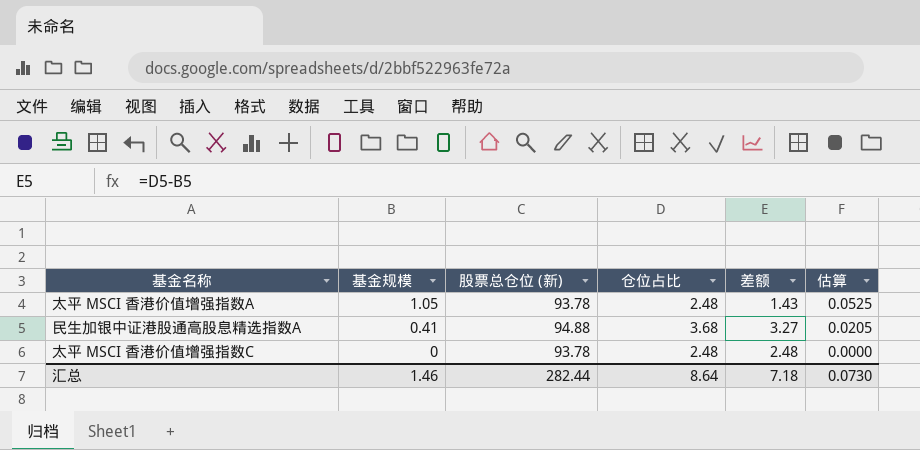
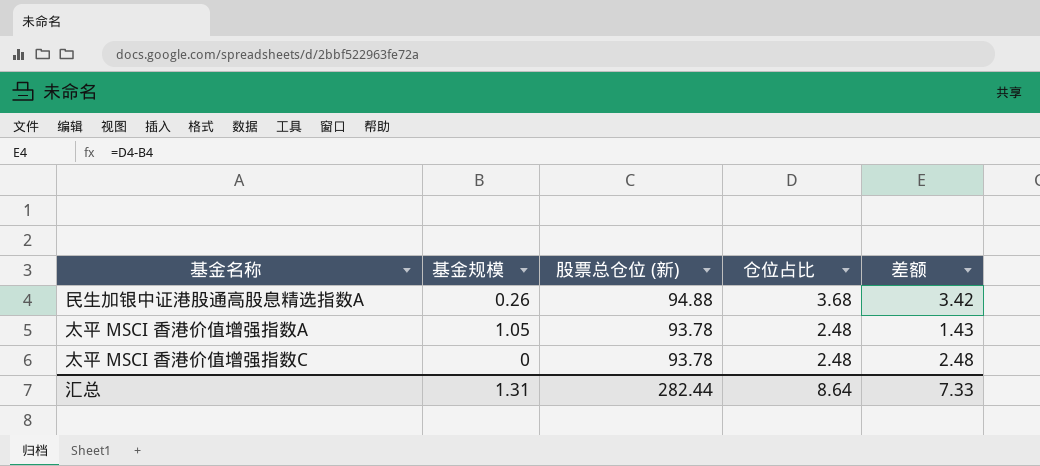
row order: 基金规模 descending -> 股票总仓位 (新) descending
column 估算 | formula: [基金规模] * 0.05 -> none
民生加银中证港股通高股息精选指数A | 基金规模: 0.41 -> 0.26
民生加银中证港股通高股息精选指数A | 差额: 3.27 -> 3.42
汇总 | 基金规模: 1.46 -> 1.31
汇总 | 差额: 7.18 -> 7.33

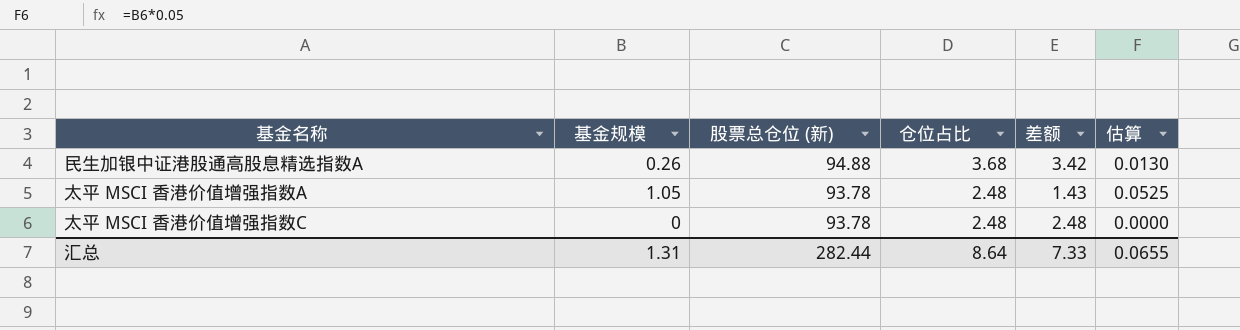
column 估算 | formula: none -> [基金规模] * 0.05

